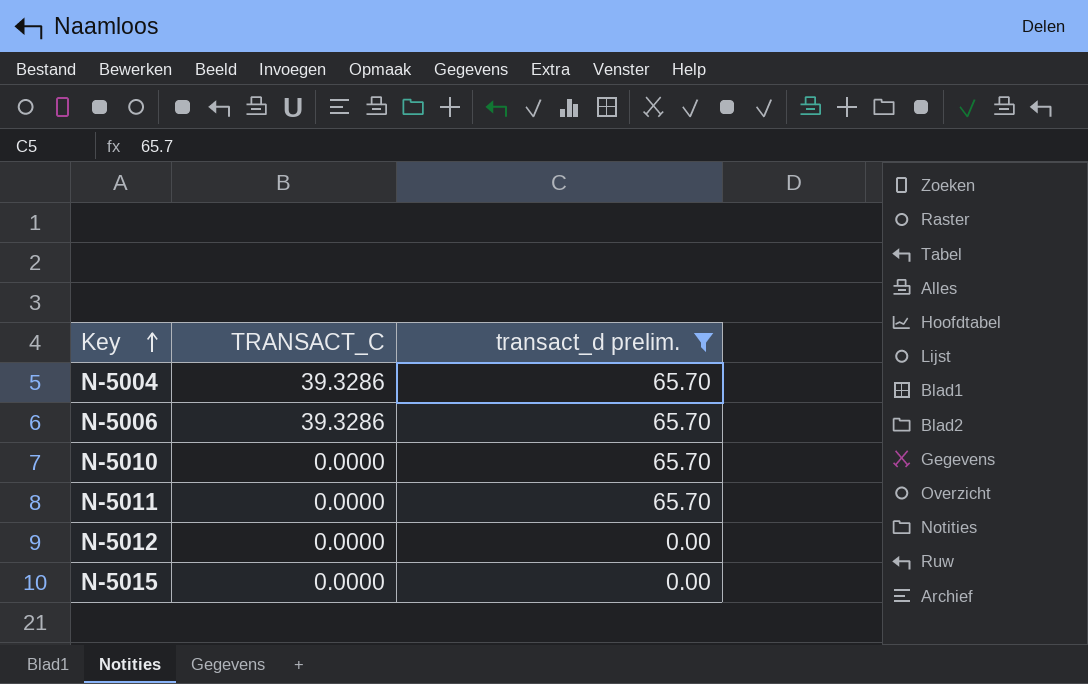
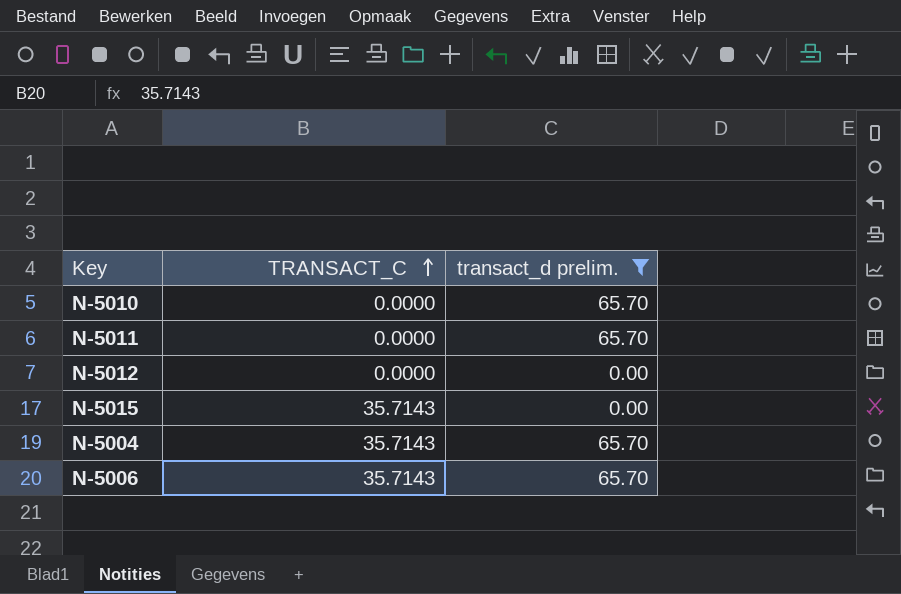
row order: Key ascending -> TRANSACT_C ascending
N-5015 | TRANSACT_C: 0.0000 -> 35.7143
N-5004 | TRANSACT_C: 39.3286 -> 35.7143
N-5006 | TRANSACT_C: 39.3286 -> 35.7143

